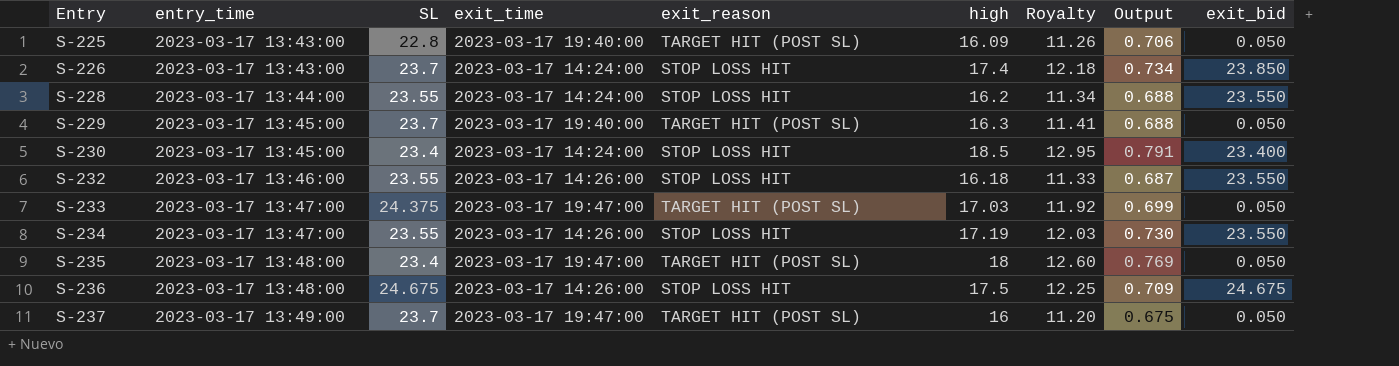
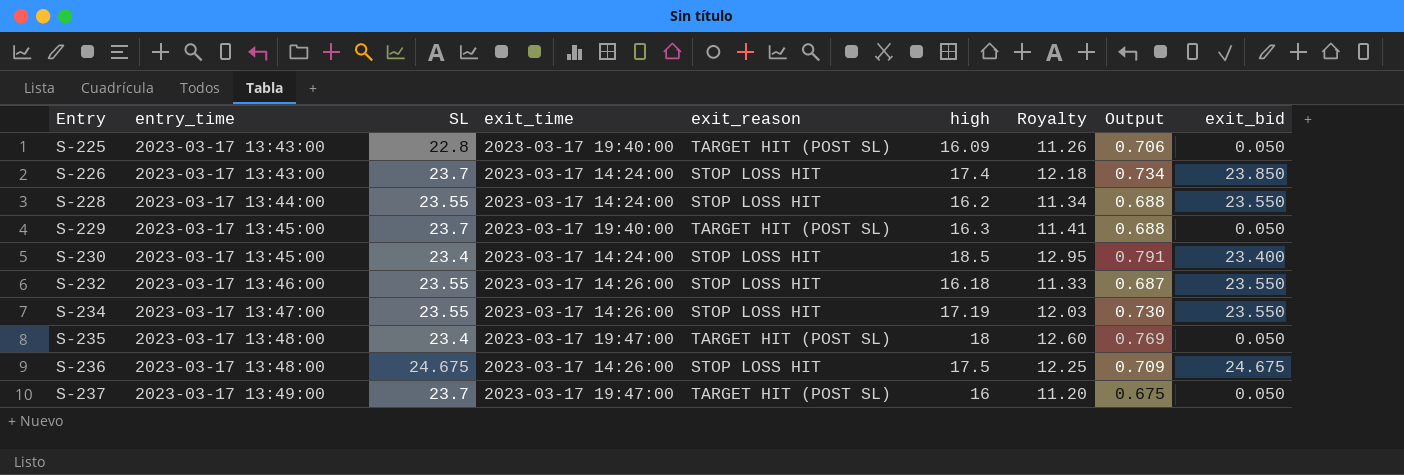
row S-233: 2023-03-17 13:47:00 | 24.375 | 2023-03-17 19:47:00 | TARGET HIT (POST SL) | 17.03 | 11.92 | 0.699 | 0.050 -> none

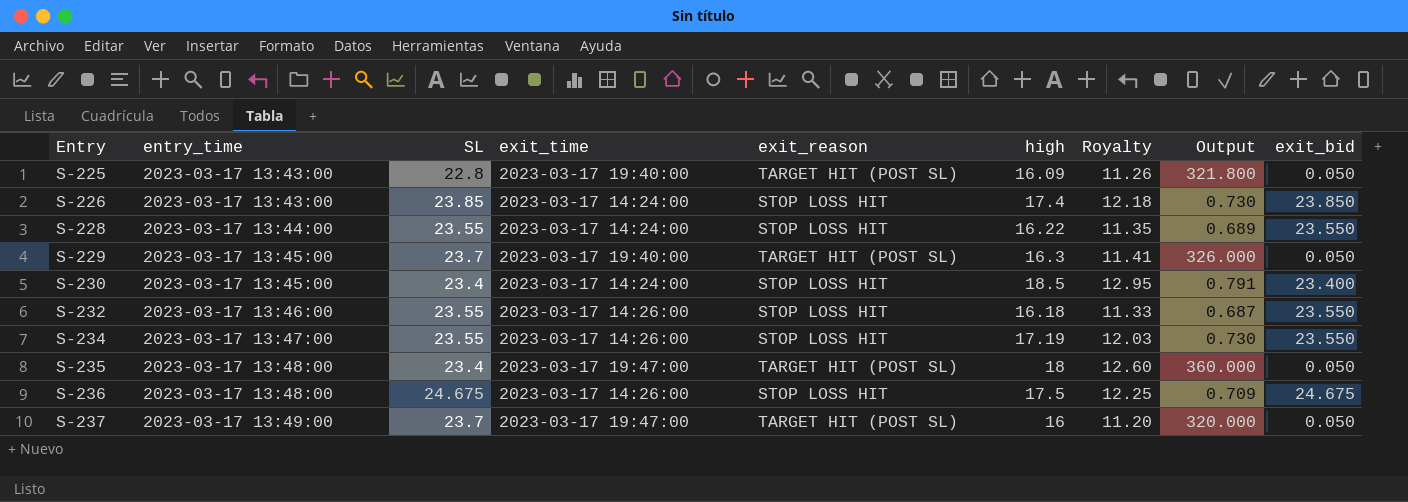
column Output | formula: [high] / [SL] -> [high] / [exit_bid]
S-226 | SL: 23.7 -> 23.85
S-228 | high: 16.2 -> 16.22
S-228 | Royalty: 11.34 -> 11.35

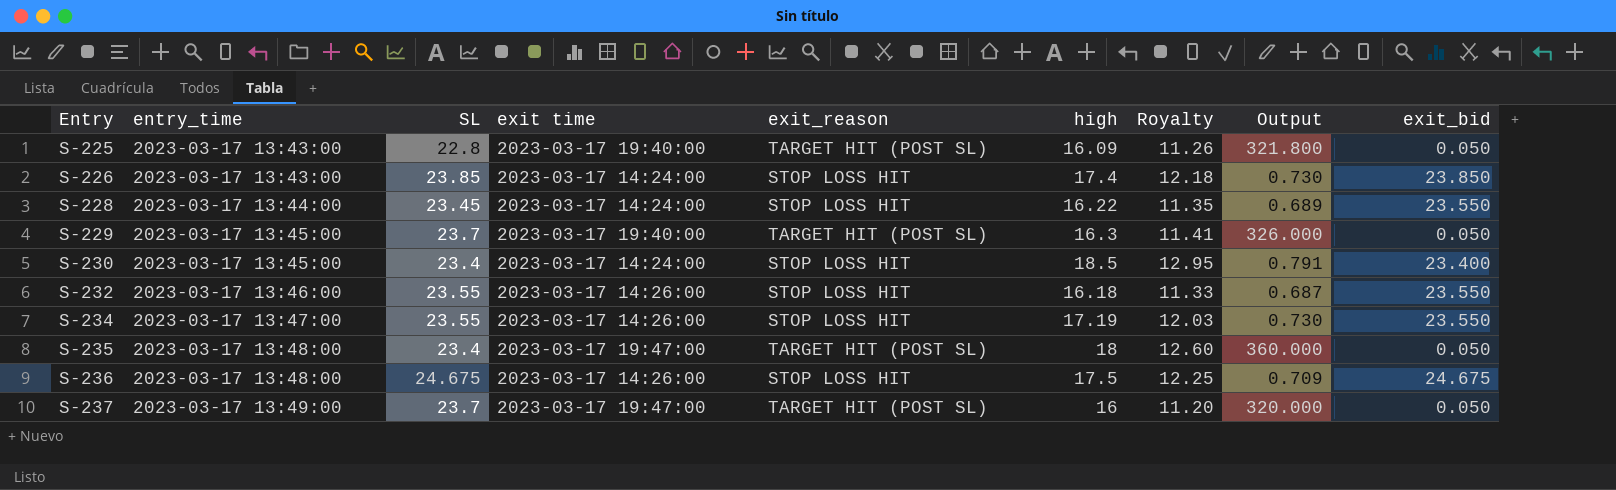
column name: exit_time -> exit time
S-228 | SL: 23.55 -> 23.45

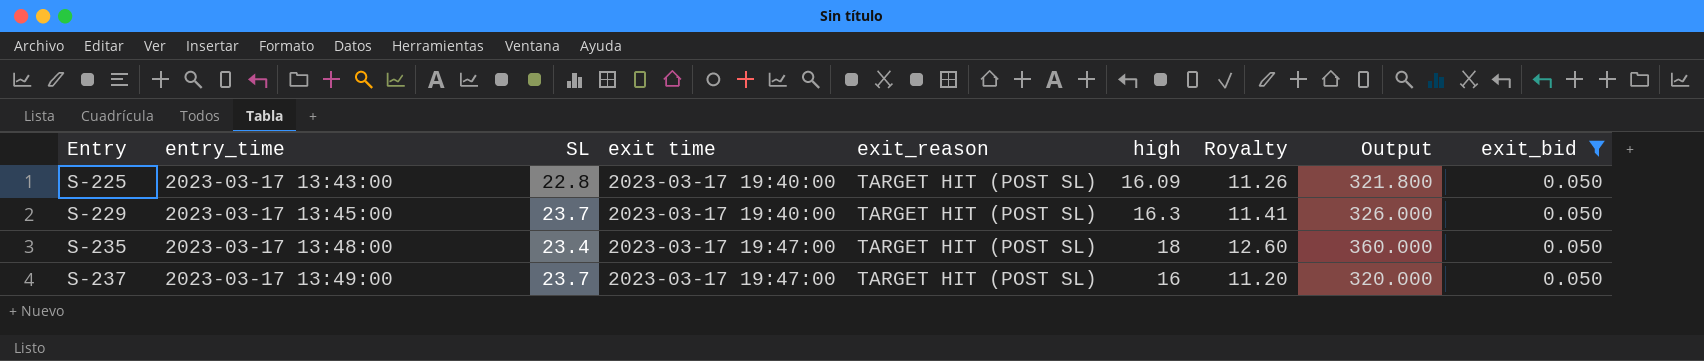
filter: none -> exit_bid = 0.050

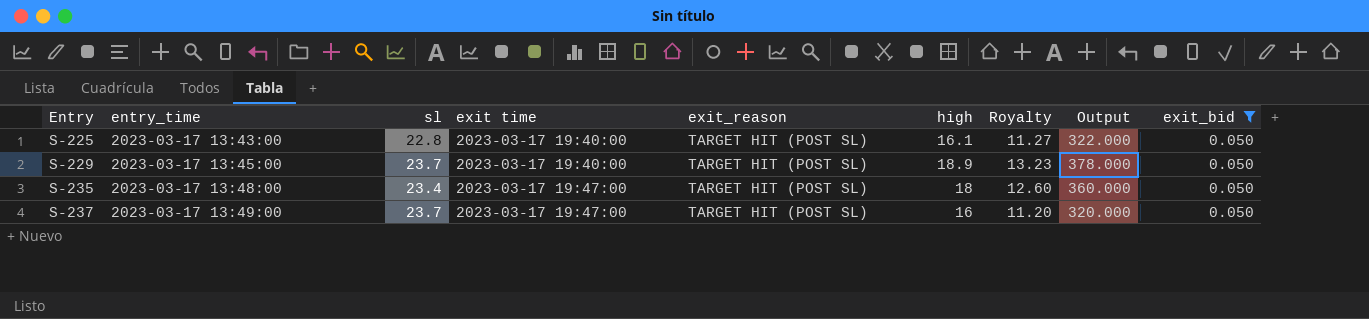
column name: SL -> sl
S-225 | high: 16.09 -> 16.1
S-225 | Royalty: 11.26 -> 11.27
S-225 | Output: 321.800 -> 322.000
S-229 | high: 16.3 -> 18.9
S-229 | Royalty: 11.41 -> 13.23
S-229 | Output: 326.000 -> 378.000

